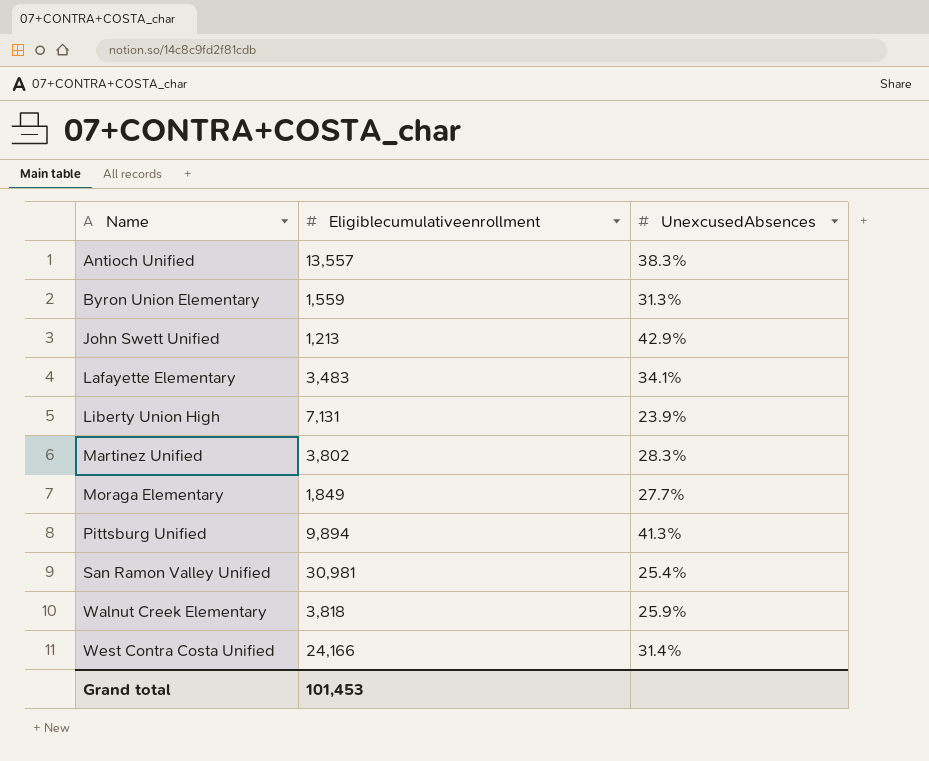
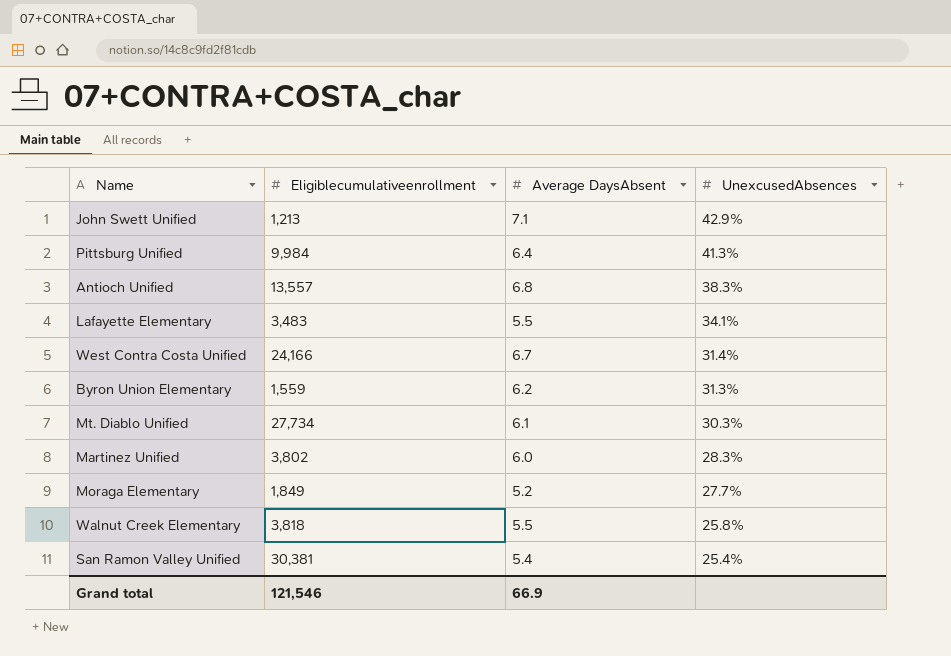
row order: Name ascending -> UnexcusedAbsences descending
column Average DaysAbsent | position: none -> 3
row Liberty Union High: 7,131 | 23.9% -> none
Pittsburg Unified | Eligiblecumulativeenrollment: 9,894 -> 9,984
row Mt. Diablo Unified: none -> 27,734 | 6.1 | 30.3%
Walnut Creek Elementary | UnexcusedAbsences: 25.9% -> 25.8%
San Ramon Valley Unified | Eligiblecumulativeenrollment: 30,981 -> 30,381
Grand total | Eligiblecumulativeenrollment: 101,453 -> 121,546

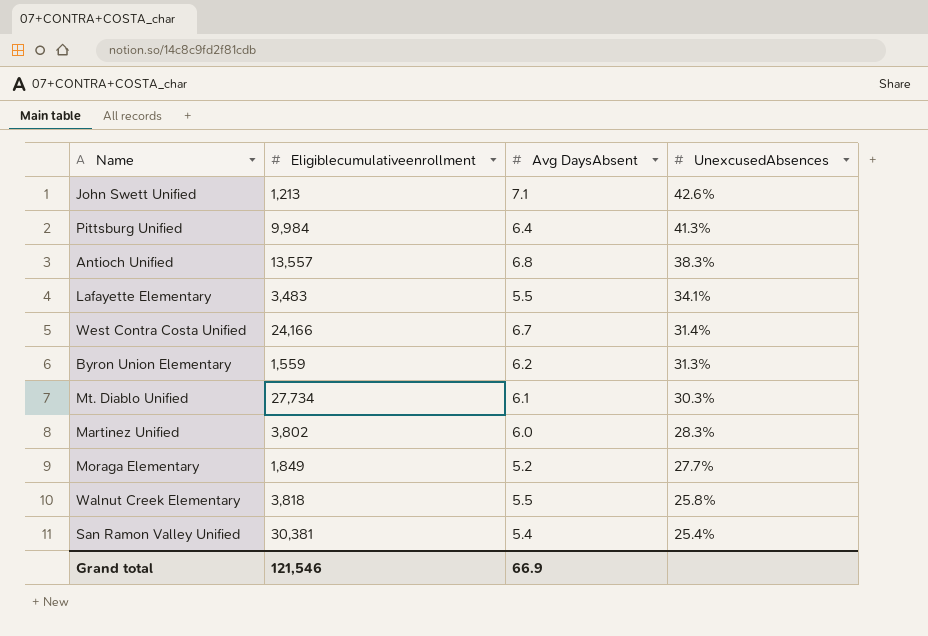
column name: Average DaysAbsent -> Avg DaysAbsent
John Swett Unified | UnexcusedAbsences: 42.9% -> 42.6%

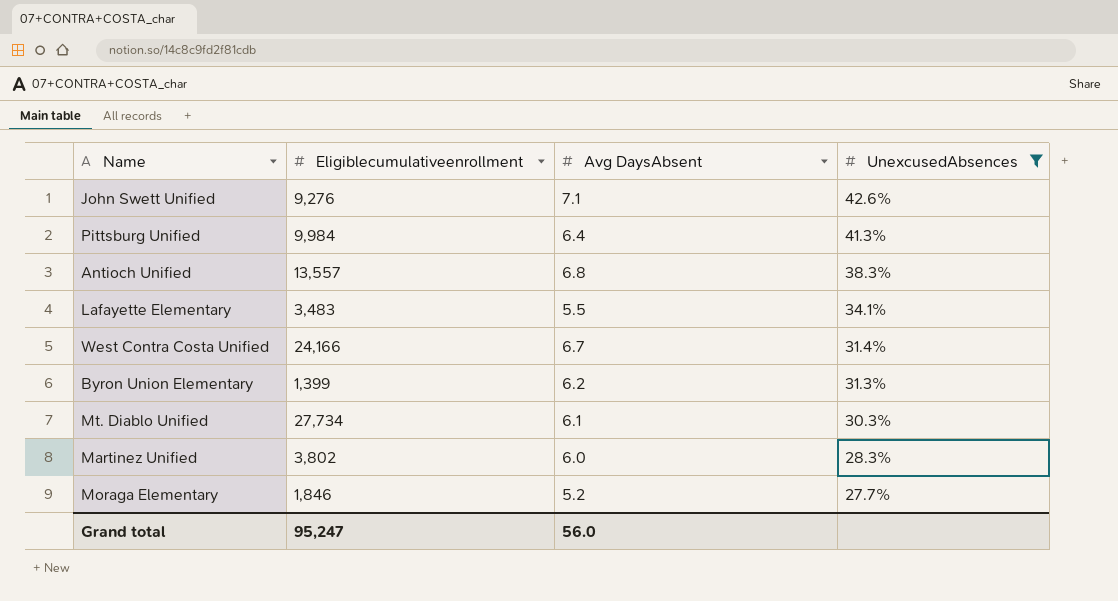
filter: none -> UnexcusedAbsences >= 27.7%
John Swett Unified | Eligiblecumulativeenrollment: 1,213 -> 9,276
Byron Union Elementary | Eligiblecumulativeenrollment: 1,559 -> 1,399
Moraga Elementary | Eligiblecumulativeenrollment: 1,849 -> 1,846
Grand total | Eligiblecumulativeenrollment: 121,546 -> 95,247
Grand total | Avg DaysAbsent: 66.9 -> 56.0

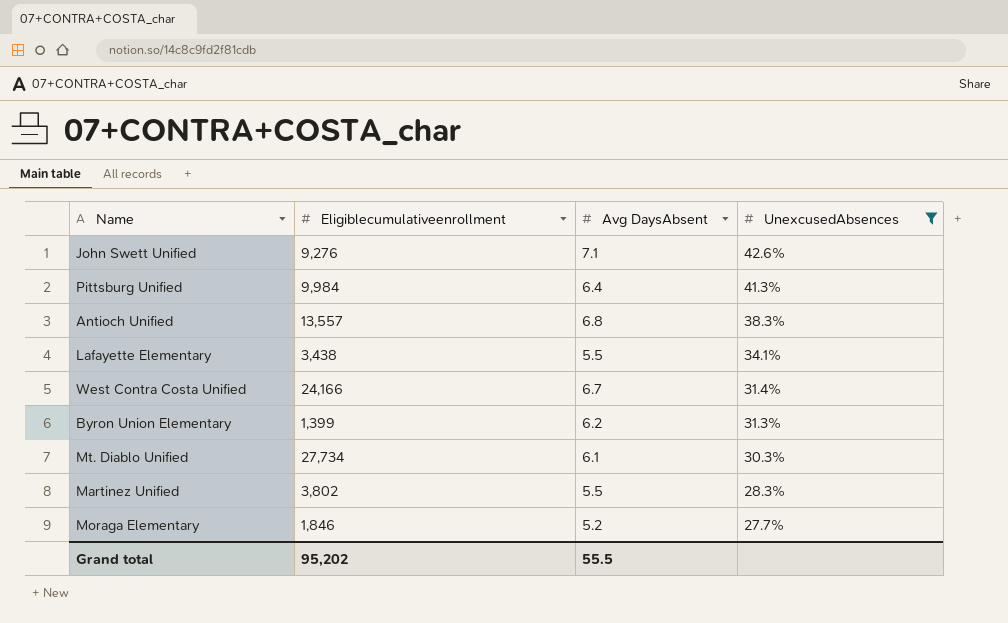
Lafayette Elementary | Eligiblecumulativeenrollment: 3,483 -> 3,438
Martinez Unified | Avg DaysAbsent: 6.0 -> 5.5
Grand total | Eligiblecumulativeenrollment: 95,247 -> 95,202
Grand total | Avg DaysAbsent: 56.0 -> 55.5

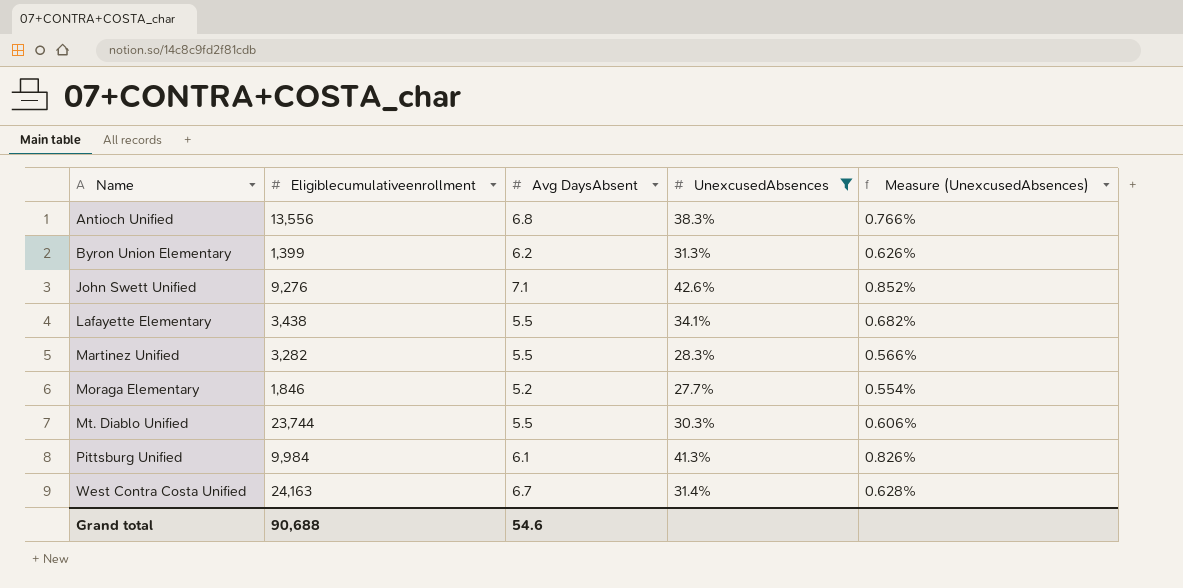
row order: UnexcusedAbsences descending -> Name ascending
column Measure (UnexcusedAbsences) | formula: none -> [UnexcusedAbsences] * 0.02
Antioch Unified | Eligiblecumulativeenrollment: 13,557 -> 13,556
Martinez Unified | Eligiblecumulativeenrollment: 3,802 -> 3,282
Mt. Diablo Unified | Eligiblecumulativeenrollment: 27,734 -> 23,744
Mt. Diablo Unified | Avg DaysAbsent: 6.1 -> 5.5
Pittsburg Unified | Avg DaysAbsent: 6.4 -> 6.1
West Contra Costa Unified | Eligiblecumulativeenrollment: 24,166 -> 24,163
Grand total | Eligiblecumulativeenrollment: 95,202 -> 90,688
Grand total | Avg DaysAbsent: 55.5 -> 54.6

